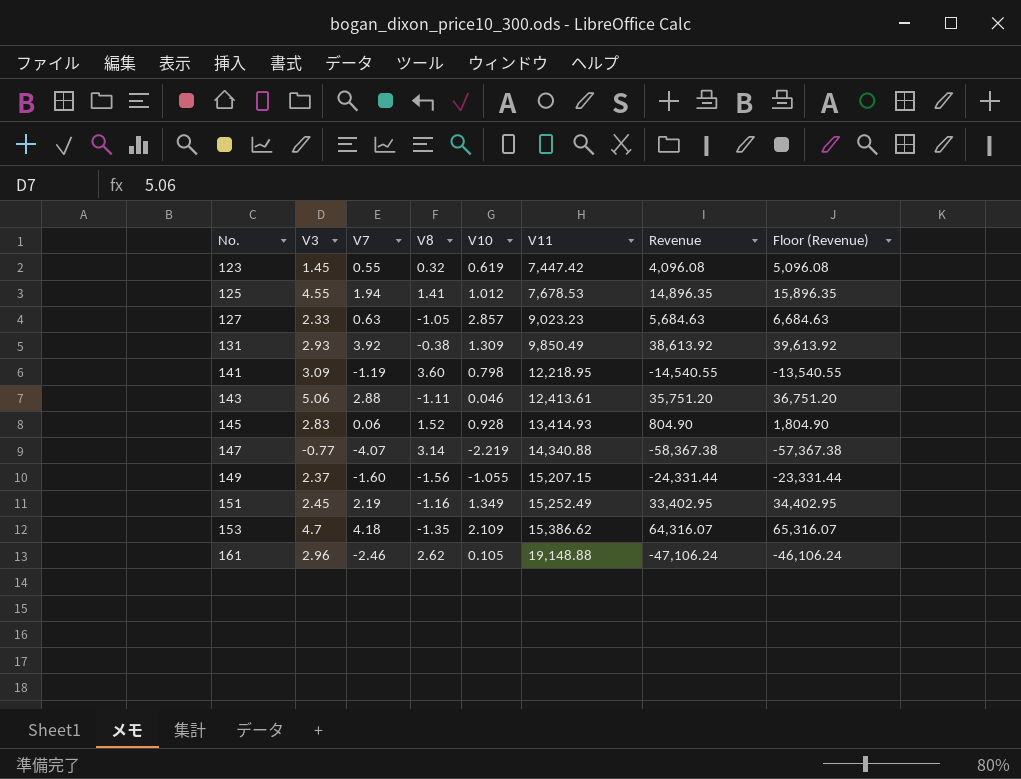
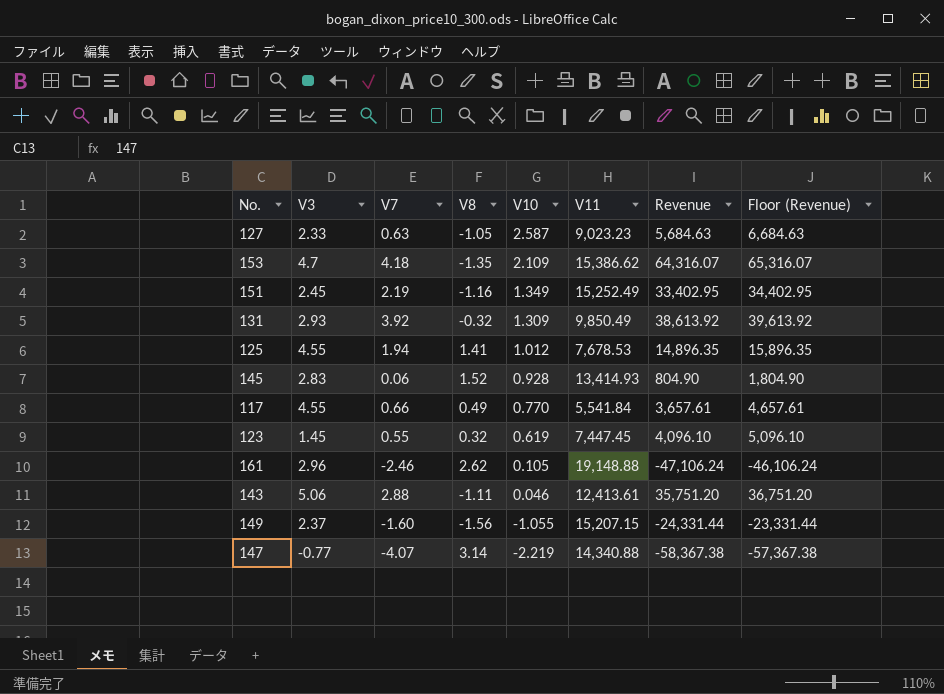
row order: No. ascending -> V10 descending
row 141: 3.09 | -1.19 | 3.60 | 0.798 | 12,218.95 | -14,540.55 | -13,540.55 -> none
127 | V10: 2.857 -> 2.587
131 | V8: -0.38 -> -0.32
row 117: none -> 4.55 | 0.66 | 0.49 | 0.770 | 5,541.84 | 3,657.61 | 4,657.61
123 | V11: 7,447.42 -> 7,447.45
123 | Revenue: 4,096.08 -> 4,096.10
123 | Floor (Revenue): 5,096.08 -> 5,096.10

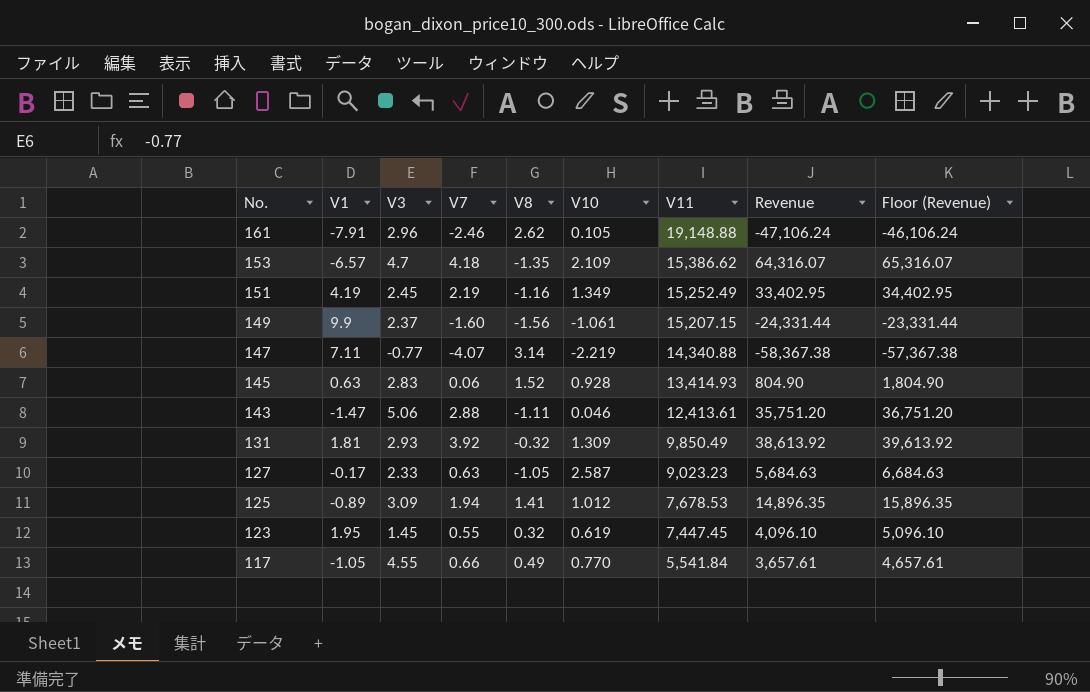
row order: V10 descending -> No. descending
column V1 | position: none -> 2
149 | V10: -1.055 -> -1.061
125 | V3: 4.55 -> 3.09

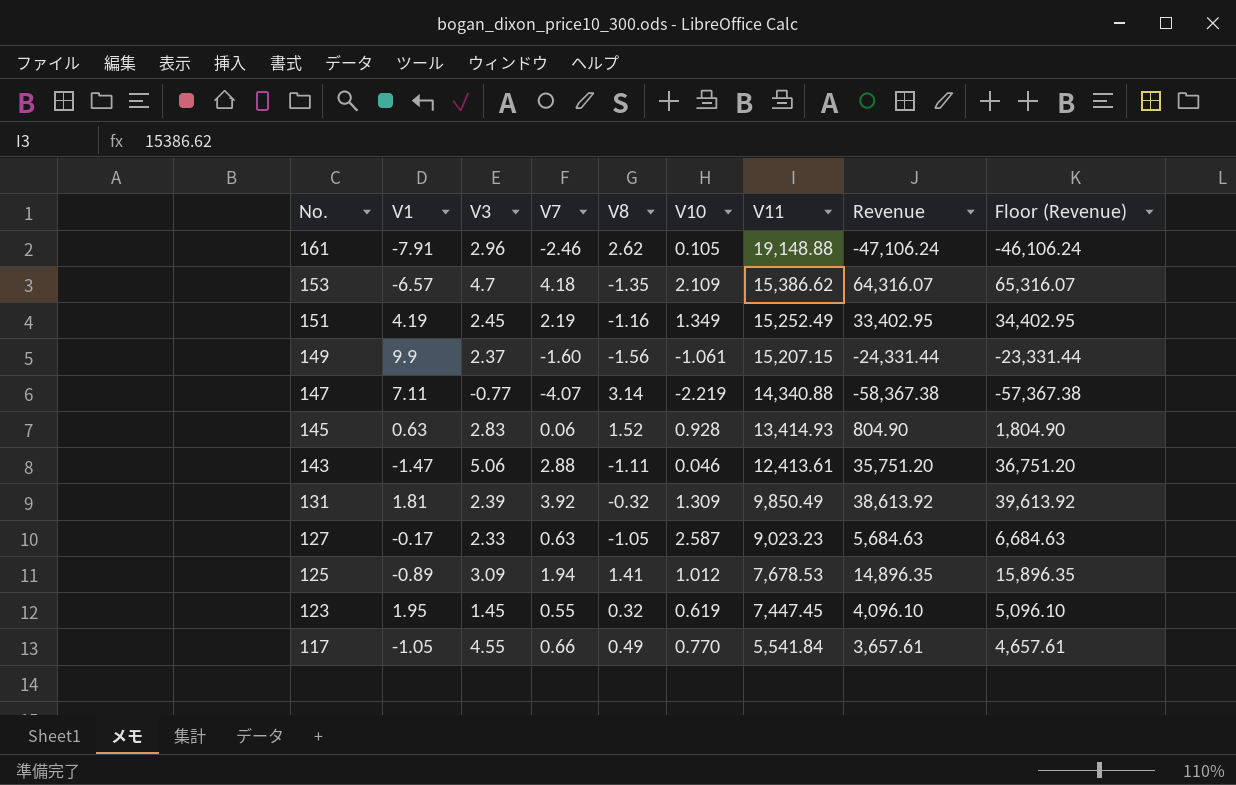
131 | V3: 2.93 -> 2.39

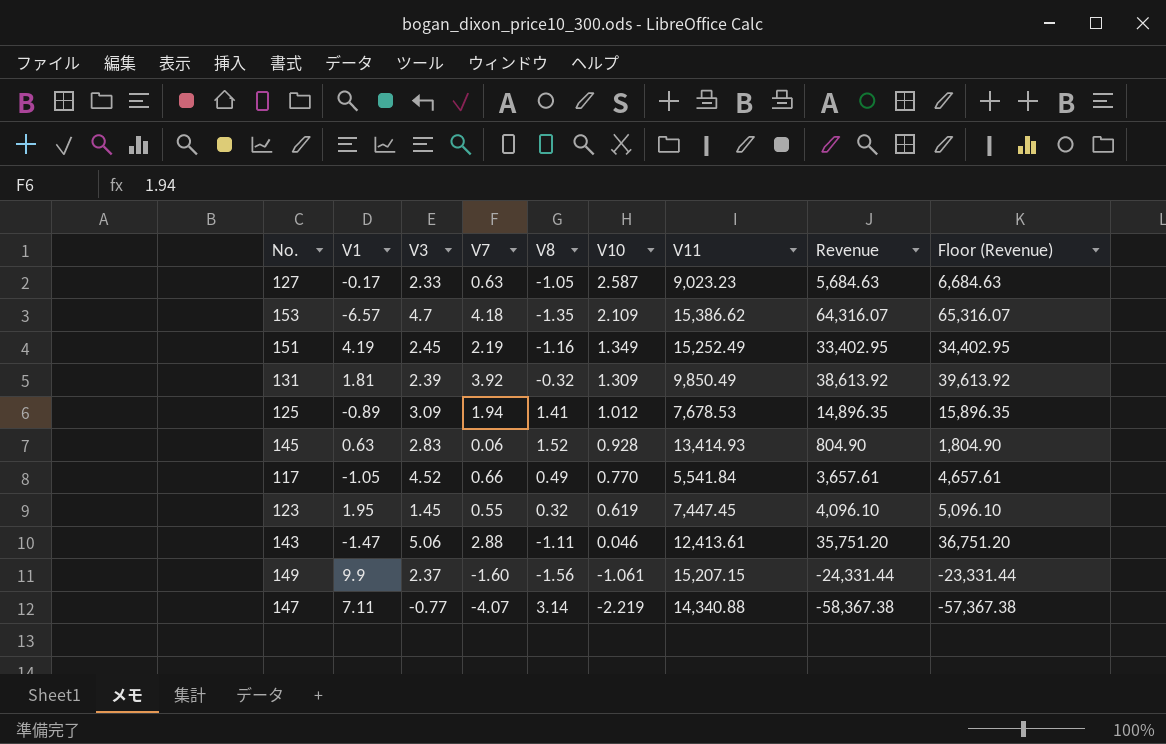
row order: No. descending -> V10 descending
row 161: -7.91 | 2.96 | -2.46 | 2.62 | 0.105 | 19,148.88 | -47,106.24 | -46,106.24 -> none
117 | V3: 4.55 -> 4.52

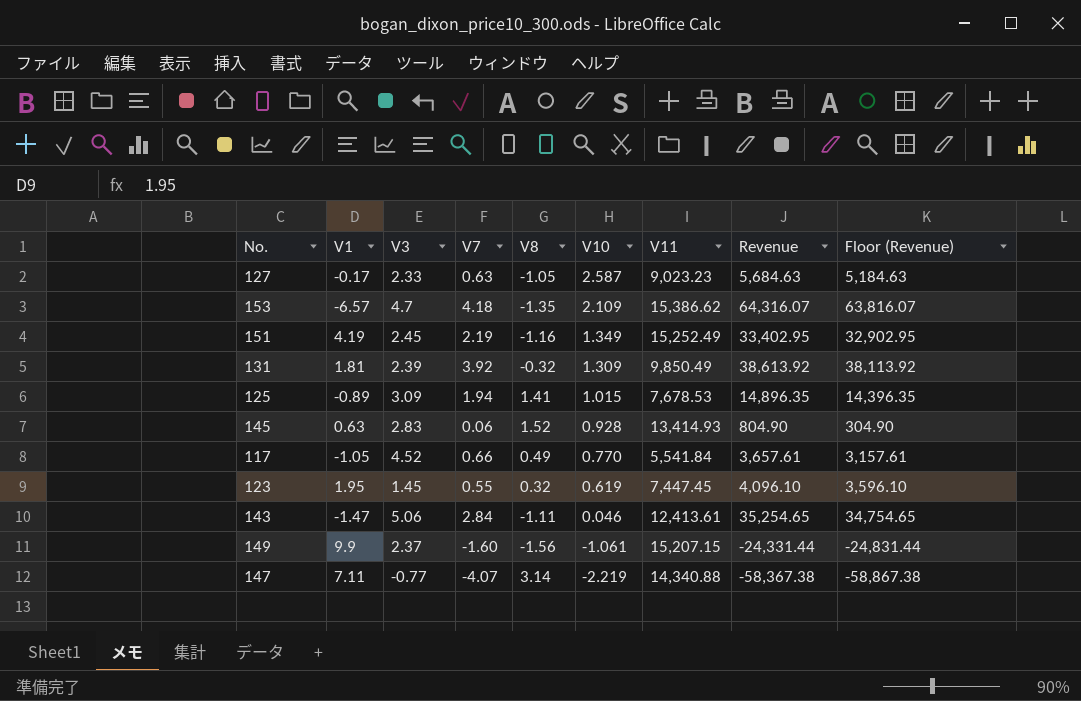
column Floor (Revenue) | formula: [Revenue] + 1000 -> [Revenue] - 500
125 | V10: 1.012 -> 1.015
143 | V7: 2.88 -> 2.84
143 | Revenue: 35,751.20 -> 35,254.65

